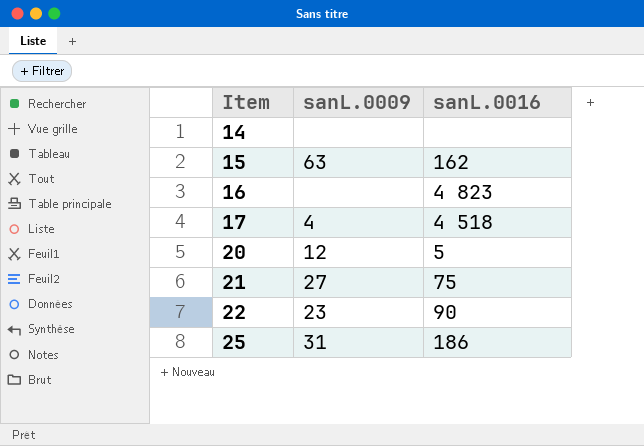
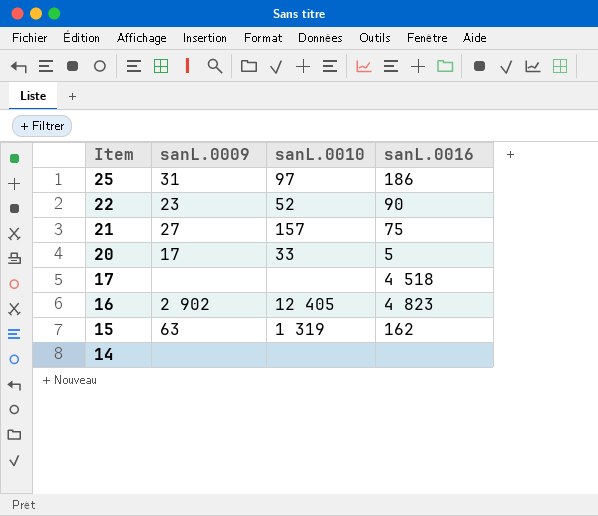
row order: Item ascending -> Item descending
column sanL.0010 | position: none -> 3
20 | sanL.0009: 12 -> 17
17 | sanL.0009: 4 -> none
16 | sanL.0009: none -> 2 902

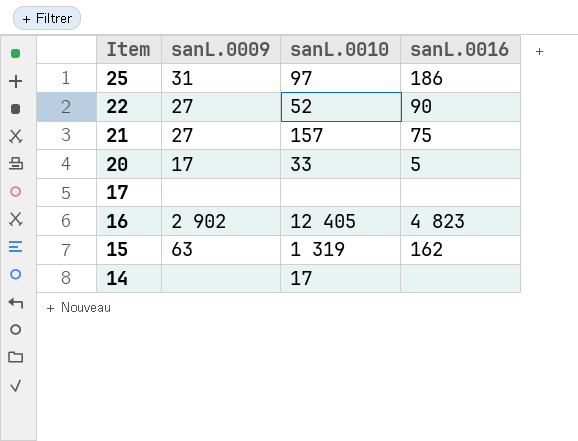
22 | sanL.0009: 23 -> 27
17 | sanL.0016: 4 518 -> none
14 | sanL.0010: none -> 17

